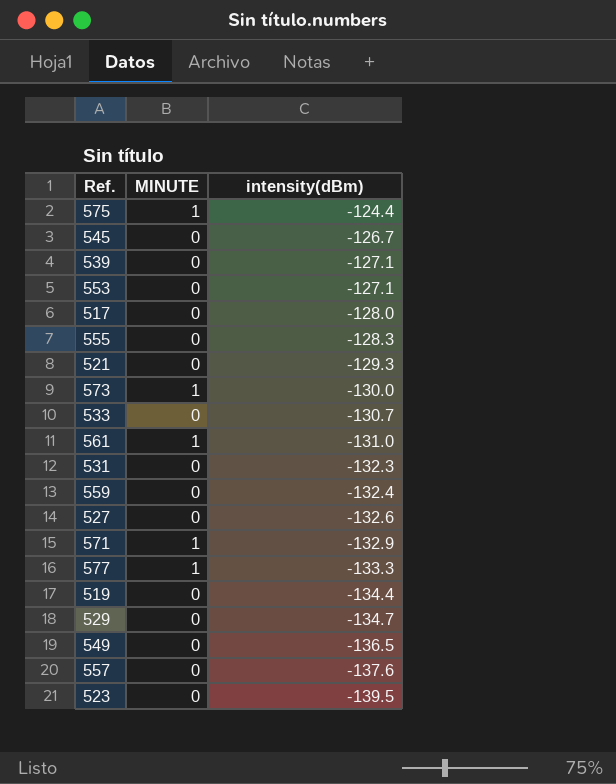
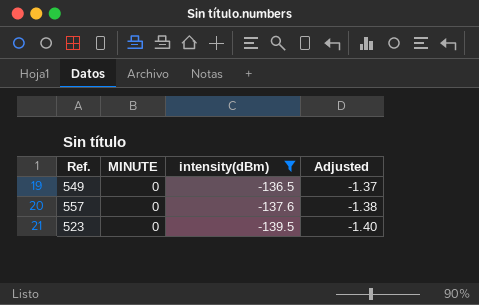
filter: none -> intensity(dBm) <= -136.5
column Adjusted | formula: none -> [intensity(dBm)] * 0.01

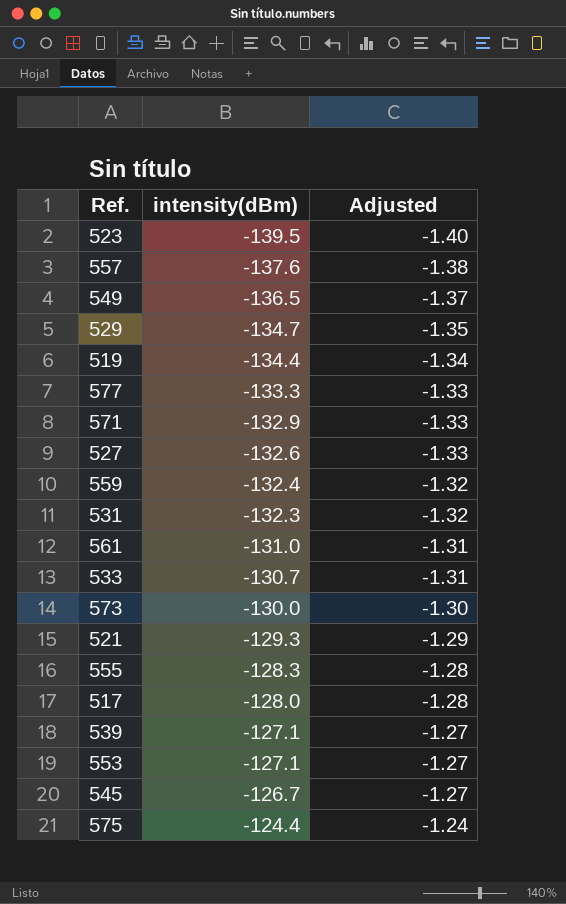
filter: intensity(dBm) <= -136.5 -> none
row order: intensity(dBm) descending -> intensity(dBm) ascending
column MINUTE | position: 2 -> none

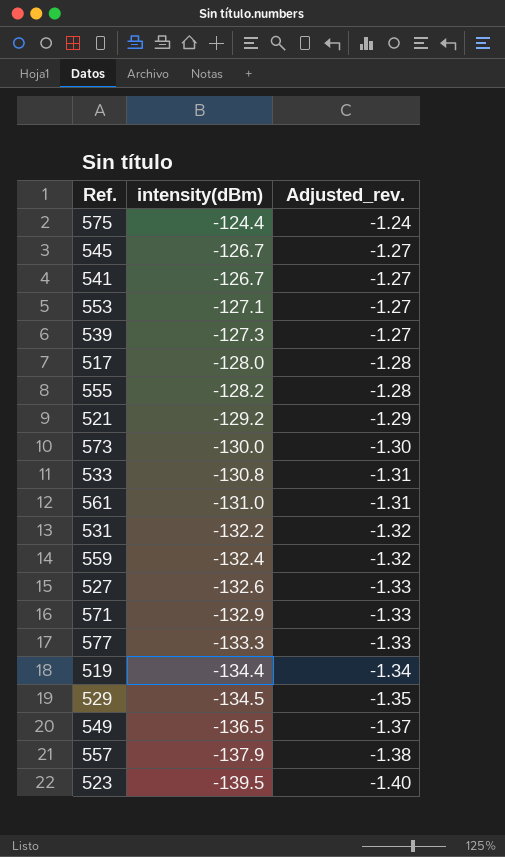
row order: intensity(dBm) ascending -> intensity(dBm) descending
column name: Adjusted -> Adjusted_rev.
row 541: none -> -126.7 | -1.27
539 | intensity(dBm): -127.1 -> -127.3
555 | intensity(dBm): -128.3 -> -128.2
521 | intensity(dBm): -129.3 -> -129.2
533 | intensity(dBm): -130.7 -> -130.8
531 | intensity(dBm): -132.3 -> -132.2
529 | intensity(dBm): -134.7 -> -134.5
557 | intensity(dBm): -137.6 -> -137.9

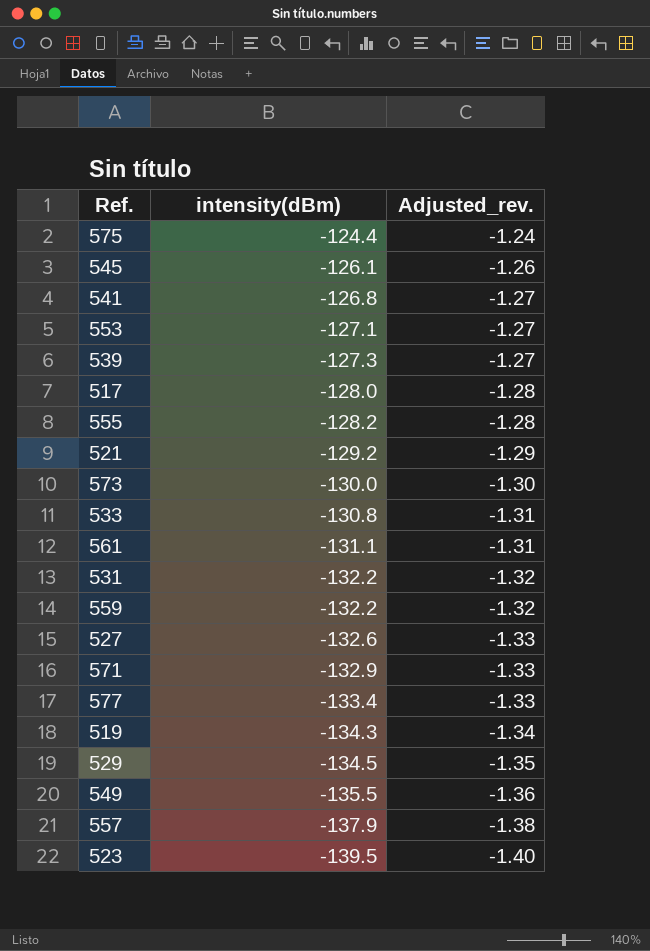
545 | intensity(dBm): -126.7 -> -126.1
545 | Adjusted_rev.: -1.27 -> -1.26
541 | intensity(dBm): -126.7 -> -126.8
561 | intensity(dBm): -131.0 -> -131.1
559 | intensity(dBm): -132.4 -> -132.2
577 | intensity(dBm): -133.3 -> -133.4
519 | intensity(dBm): -134.4 -> -134.3
549 | intensity(dBm): -136.5 -> -135.5
549 | Adjusted_rev.: -1.37 -> -1.36

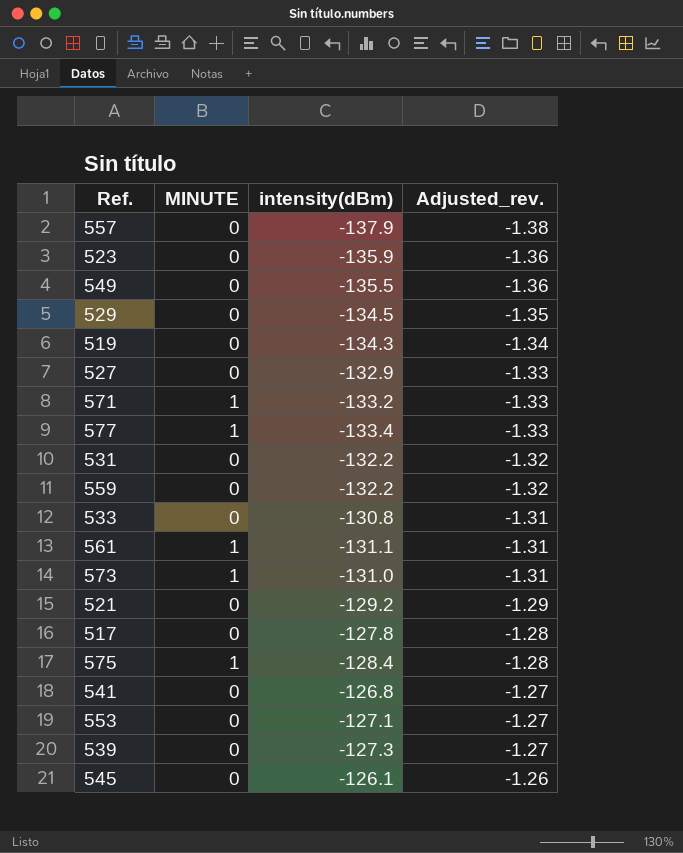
row order: intensity(dBm) descending -> Adjusted_rev. ascending
column MINUTE | position: none -> 2
row 555: -128.2 | -1.28 -> none
523 | intensity(dBm): -139.5 -> -135.9
523 | Adjusted_rev.: -1.40 -> -1.36
527 | intensity(dBm): -132.6 -> -132.9
571 | intensity(dBm): -132.9 -> -133.2
573 | intensity(dBm): -130.0 -> -131.0
573 | Adjusted_rev.: -1.30 -> -1.31
517 | intensity(dBm): -128.0 -> -127.8
575 | intensity(dBm): -124.4 -> -128.4
575 | Adjusted_rev.: -1.24 -> -1.28

